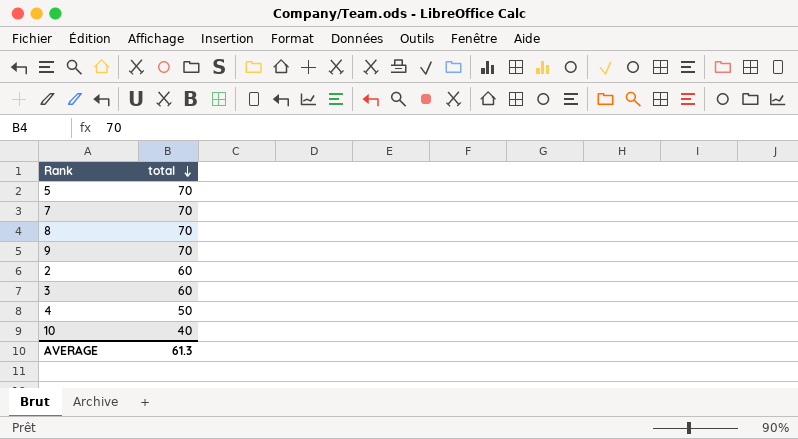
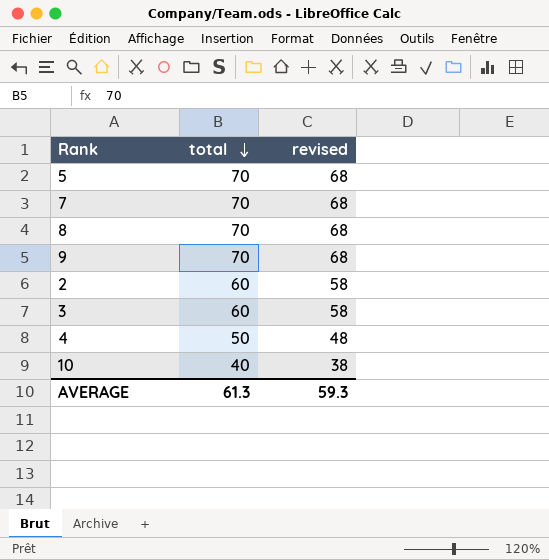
column revised | formula: none -> [total] - 2

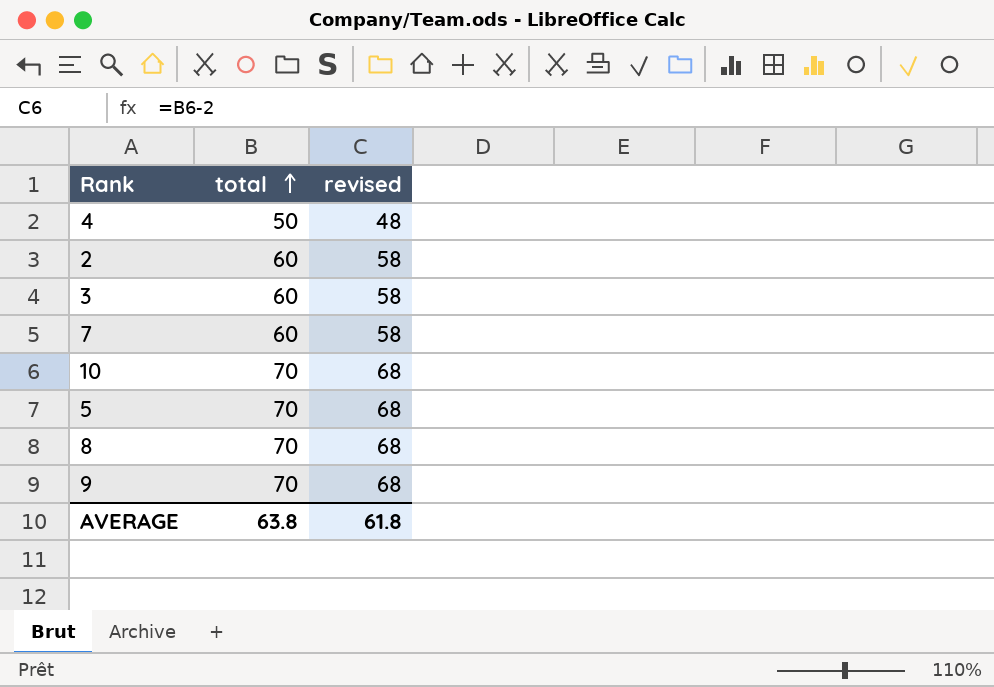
row order: total descending -> total ascending
7 | total: 70 -> 60
7 | revised: 68 -> 58
10 | total: 40 -> 70
10 | revised: 38 -> 68
AVERAGE | total: 61.3 -> 63.8
AVERAGE | revised: 59.3 -> 61.8

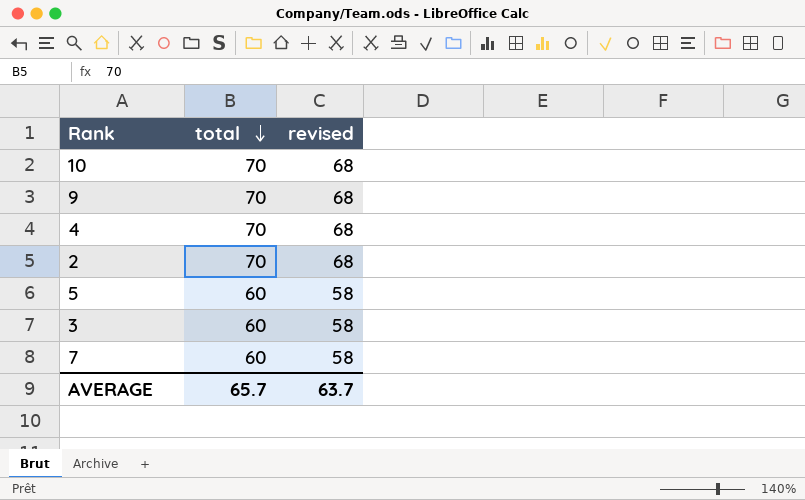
row order: total ascending -> total descending
row 8: 70 | 68 -> none
4 | total: 50 -> 70
4 | revised: 48 -> 68
2 | total: 60 -> 70
2 | revised: 58 -> 68
5 | total: 70 -> 60
5 | revised: 68 -> 58
AVERAGE | total: 63.8 -> 65.7
AVERAGE | revised: 61.8 -> 63.7

